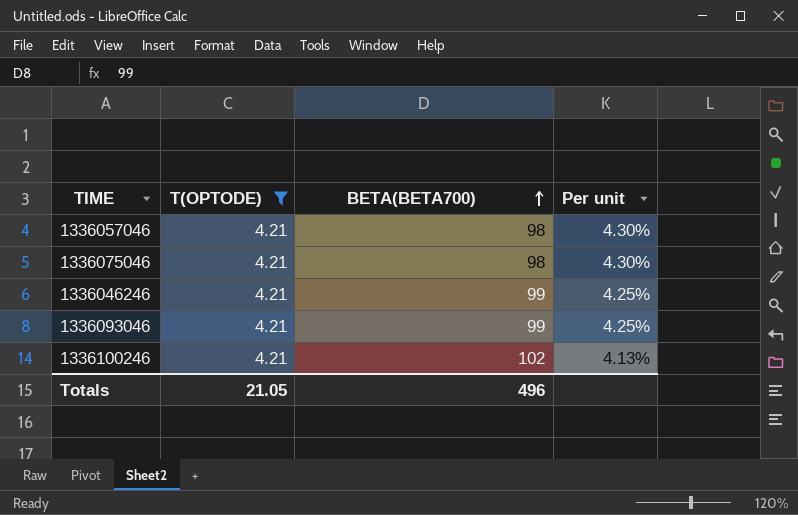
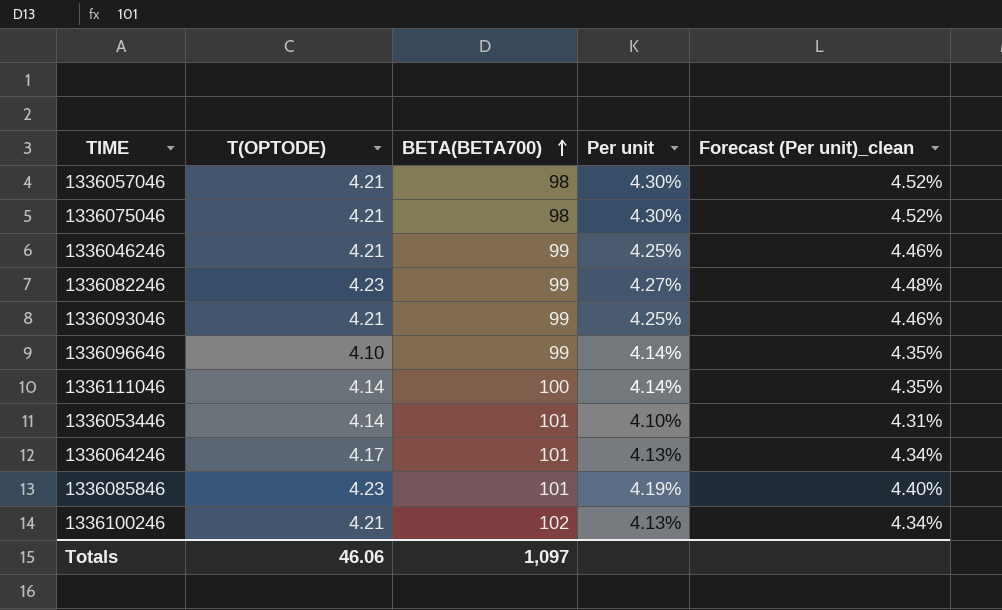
filter: T(OPTODE) = 4.21 -> none
column Forecast (Per unit)_clean | formula: none -> [Per unit] * 1.05
Totals | T(OPTODE): 21.05 -> 46.06
Totals | BETA(BETA700): 496 -> 1,097

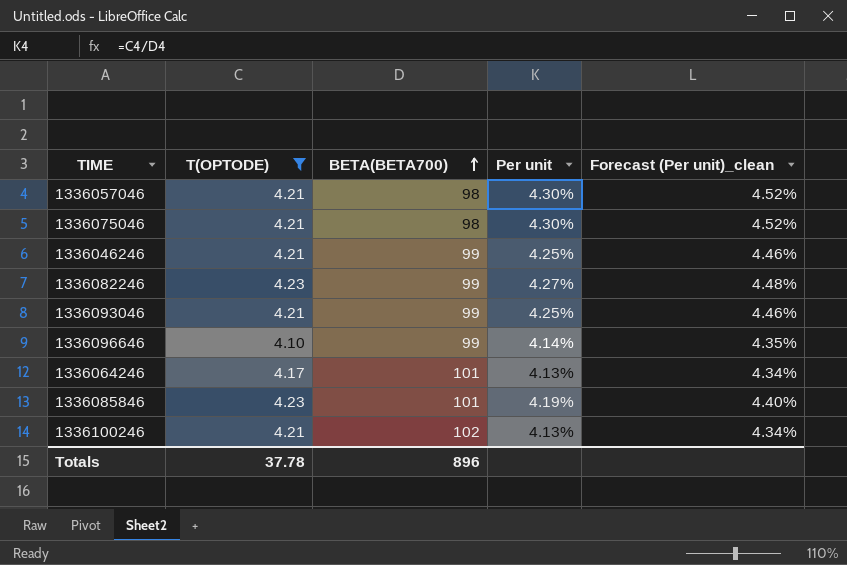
filter: none -> T(OPTODE) != 4.14
Totals | T(OPTODE): 46.06 -> 37.78
Totals | BETA(BETA700): 1,097 -> 896

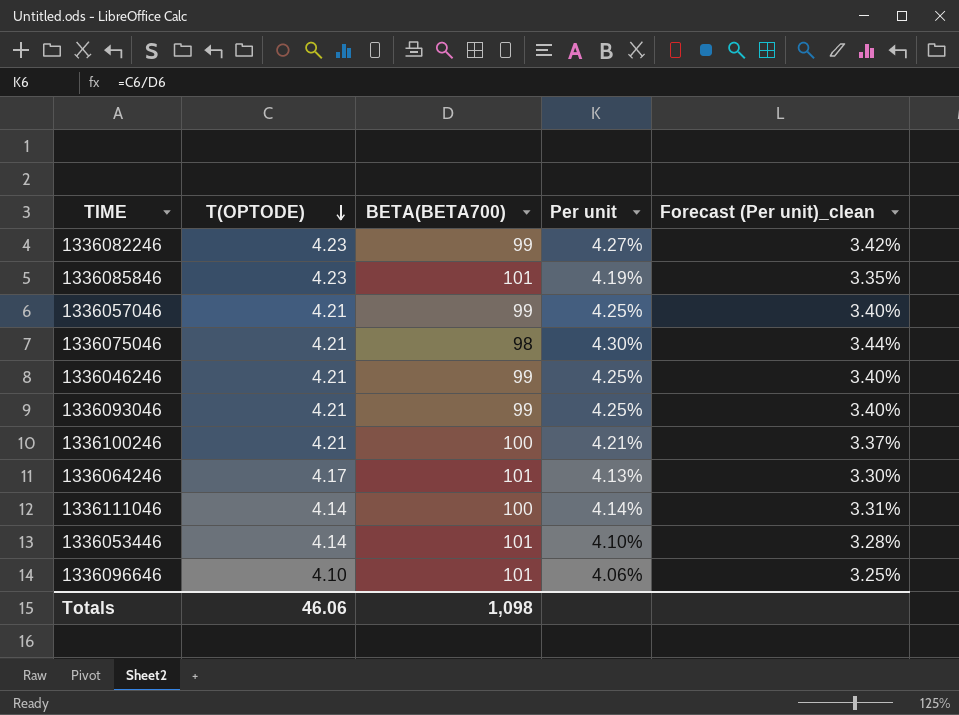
filter: T(OPTODE) != 4.14 -> none
row order: BETA(BETA700) ascending -> T(OPTODE) descending
column Forecast (Per unit)_clean | formula: [Per unit] * 1.05 -> [Per unit] * 0.8
1336057046 | BETA(BETA700): 98 -> 99
1336057046 | Per unit: 4.30% -> 4.25%
1336100246 | BETA(BETA700): 102 -> 100
1336100246 | Per unit: 4.13% -> 4.21%
1336096646 | BETA(BETA700): 99 -> 101
1336096646 | Per unit: 4.14% -> 4.06%
Totals | T(OPTODE): 37.78 -> 46.06
Totals | BETA(BETA700): 896 -> 1,098

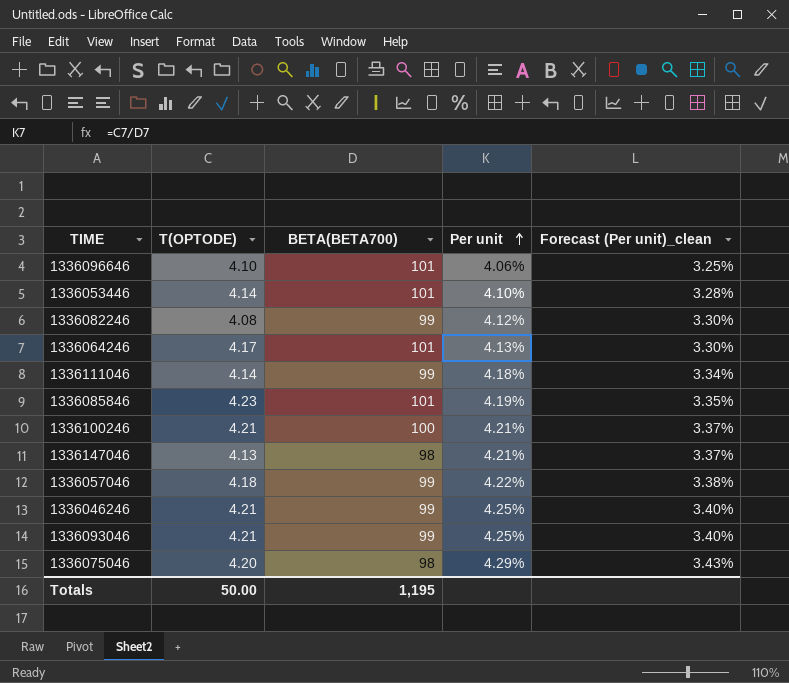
row order: T(OPTODE) descending -> Per unit ascending
1336082246 | T(OPTODE): 4.23 -> 4.08
1336082246 | Per unit: 4.27% -> 4.12%
1336082246 | Forecast (Per unit)_clean: 3.42% -> 3.30%
1336111046 | BETA(BETA700): 100 -> 99
1336111046 | Per unit: 4.14% -> 4.18%
1336111046 | Forecast (Per unit)_clean: 3.31% -> 3.34%
row 1336147046: none -> 4.13 | 98 | 4.21% | 3.37%
1336057046 | T(OPTODE): 4.21 -> 4.18
1336057046 | Per unit: 4.25% -> 4.22%
1336057046 | Forecast (Per unit)_clean: 3.40% -> 3.38%
1336075046 | T(OPTODE): 4.21 -> 4.20
1336075046 | Per unit: 4.30% -> 4.29%
1336075046 | Forecast (Per unit)_clean: 3.44% -> 3.43%
Totals | T(OPTODE): 46.06 -> 50.00
Totals | BETA(BETA700): 1,098 -> 1,195

